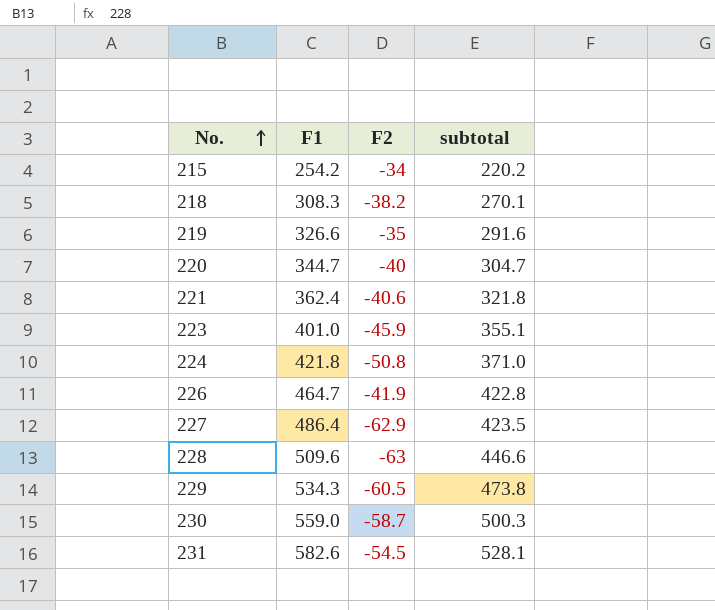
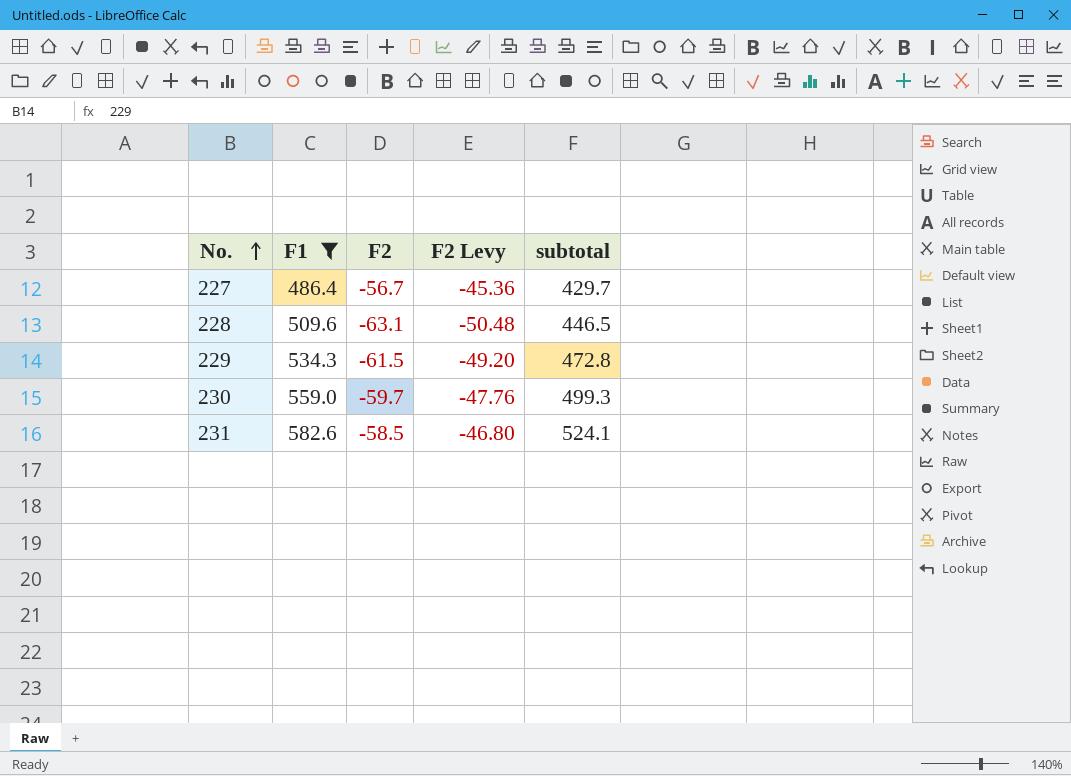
filter: none -> F1 >= 486.4
column F2 Levy | formula: none -> [F2] * 0.8
227 | F2: -62.9 -> -56.7
227 | subtotal: 423.5 -> 429.7
228 | F2: -63 -> -63.1
228 | subtotal: 446.6 -> 446.5
229 | F2: -60.5 -> -61.5
229 | subtotal: 473.8 -> 472.8
230 | F2: -58.7 -> -59.7
230 | subtotal: 500.3 -> 499.3
231 | F2: -54.5 -> -58.5
231 | subtotal: 528.1 -> 524.1

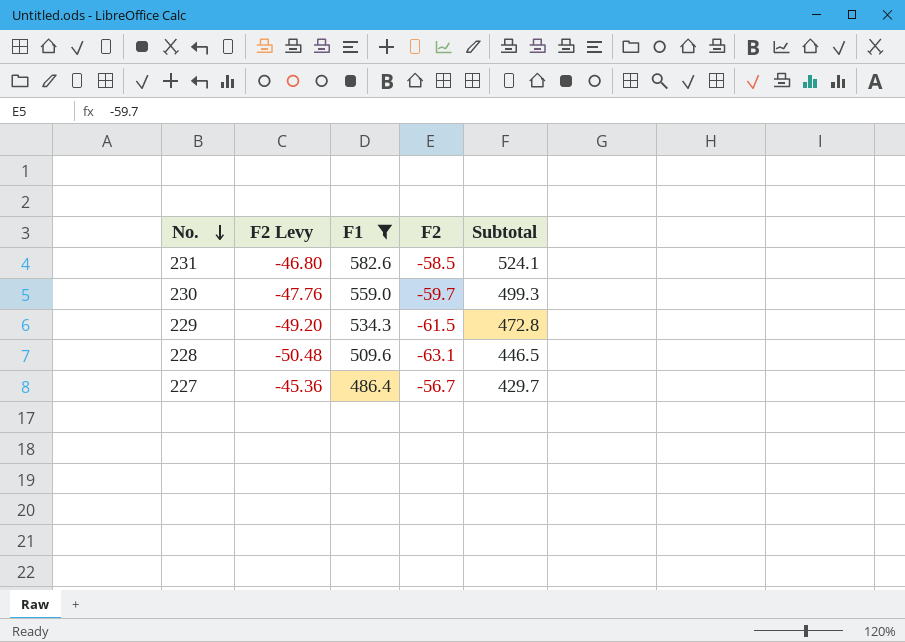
row order: No. ascending -> No. descending
column F2 Levy | position: 4 -> 2
column name: subtotal -> Subtotal

